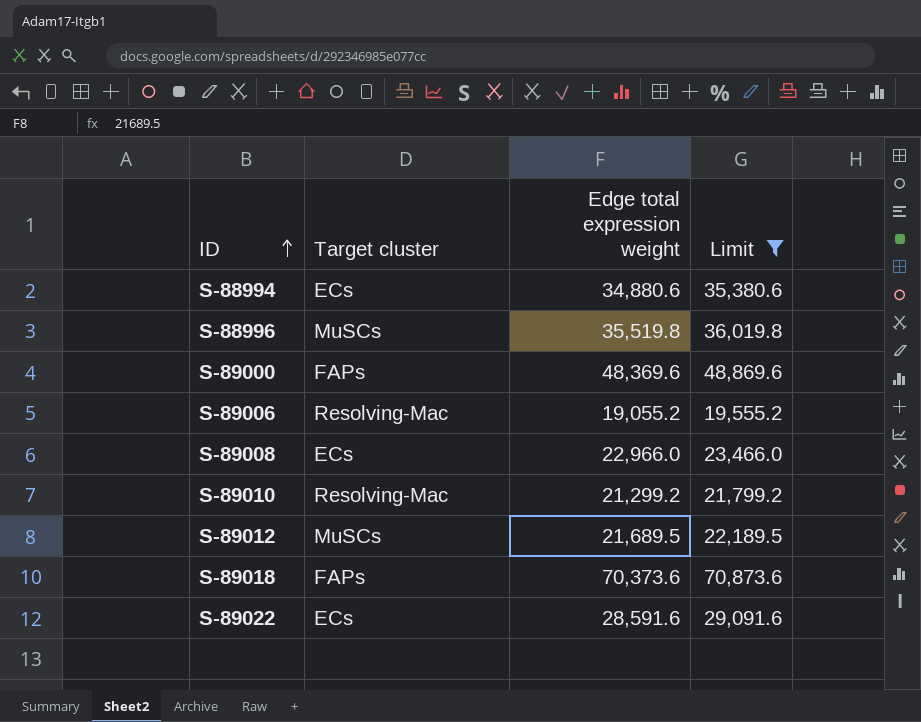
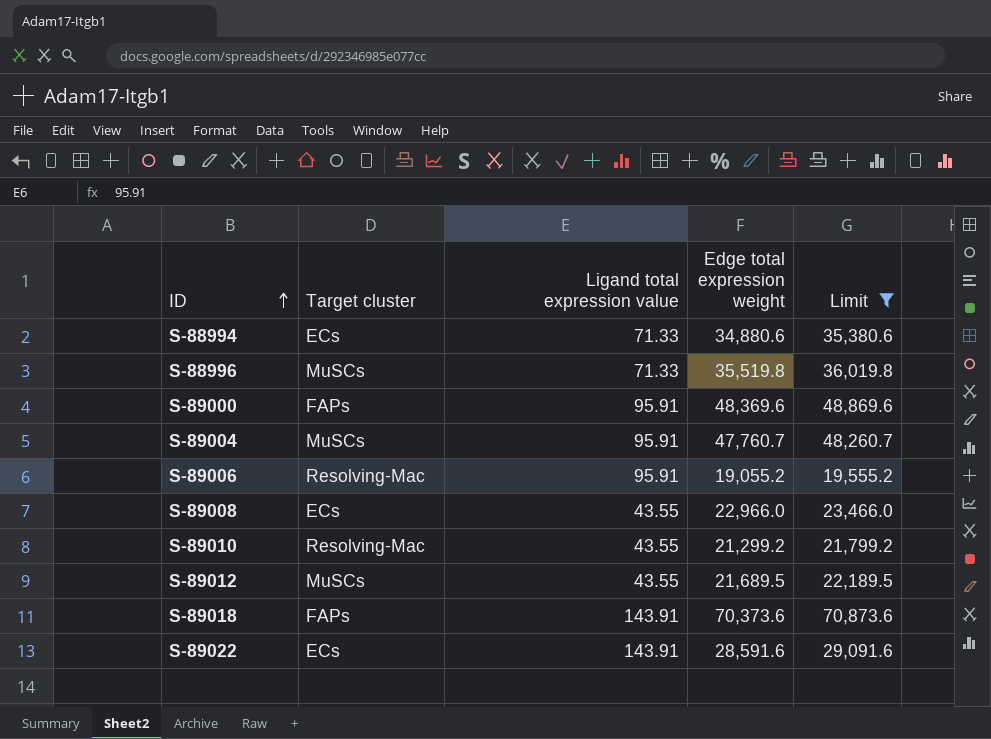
column Ligand total expression value | position: none -> 3
row S-89004: none -> MuSCs | 95.91 | 47,760.7 | 48,260.7

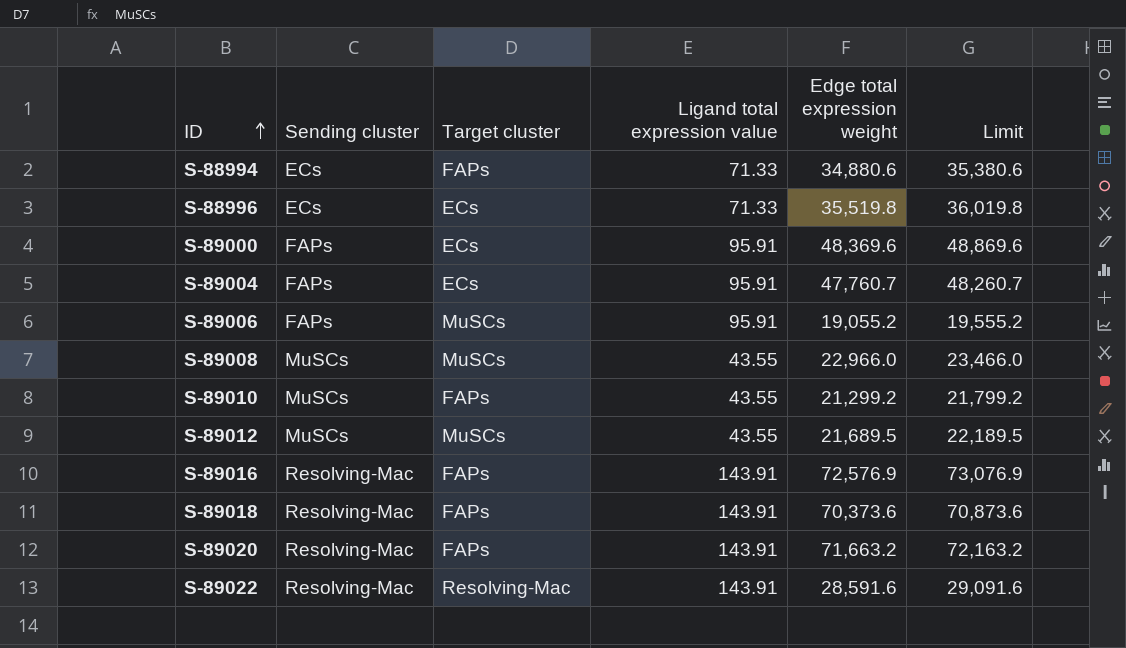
filter: Limit <= 70,873.6 -> none
column Sending cluster | position: none -> 2
S-88994 | Target cluster: ECs -> FAPs
S-88996 | Target cluster: MuSCs -> ECs
S-89000 | Target cluster: FAPs -> ECs
S-89004 | Target cluster: MuSCs -> ECs
S-89006 | Target cluster: Resolving-Mac -> MuSCs
S-89008 | Target cluster: ECs -> MuSCs
S-89010 | Target cluster: Resolving-Mac -> FAPs
S-89022 | Target cluster: ECs -> Resolving-Mac

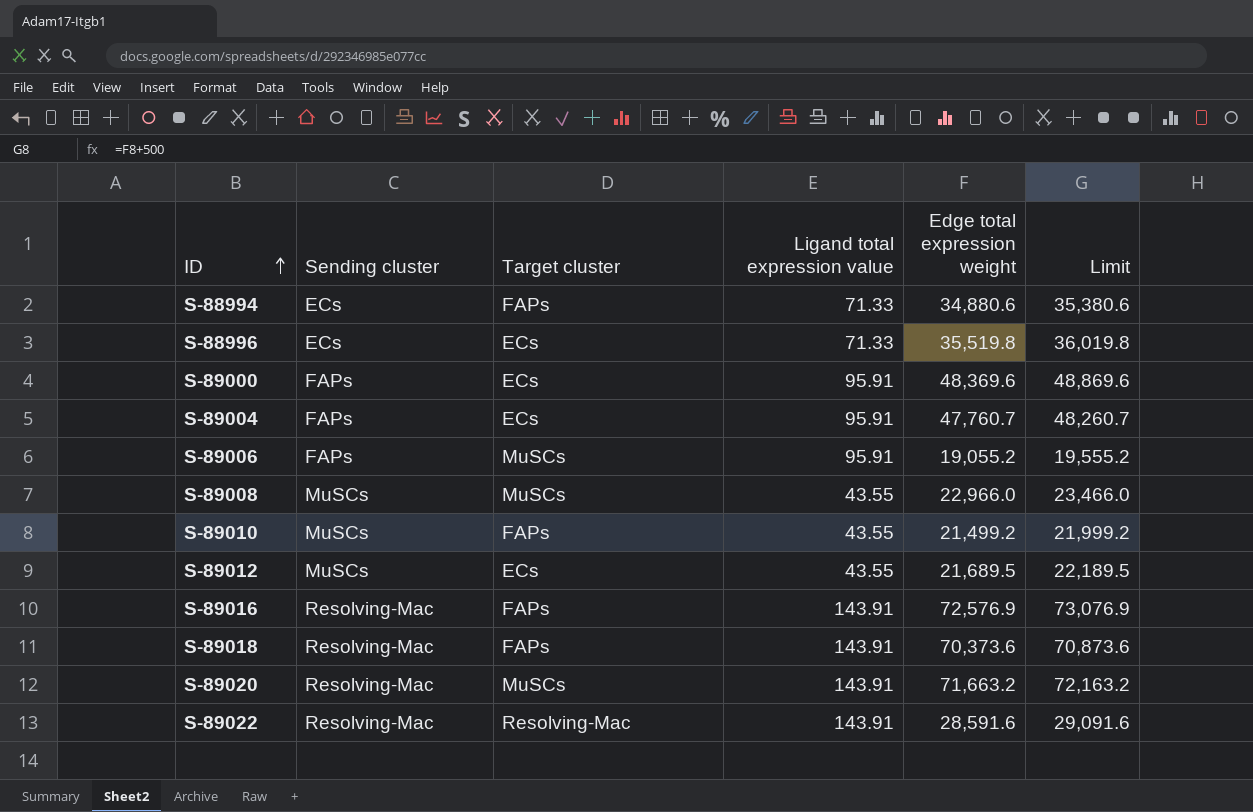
S-89010 | Edge total expression weight: 21,299.2 -> 21,499.2
S-89010 | Limit: 21,799.2 -> 21,999.2
S-89012 | Target cluster: MuSCs -> ECs
S-89020 | Target cluster: FAPs -> MuSCs

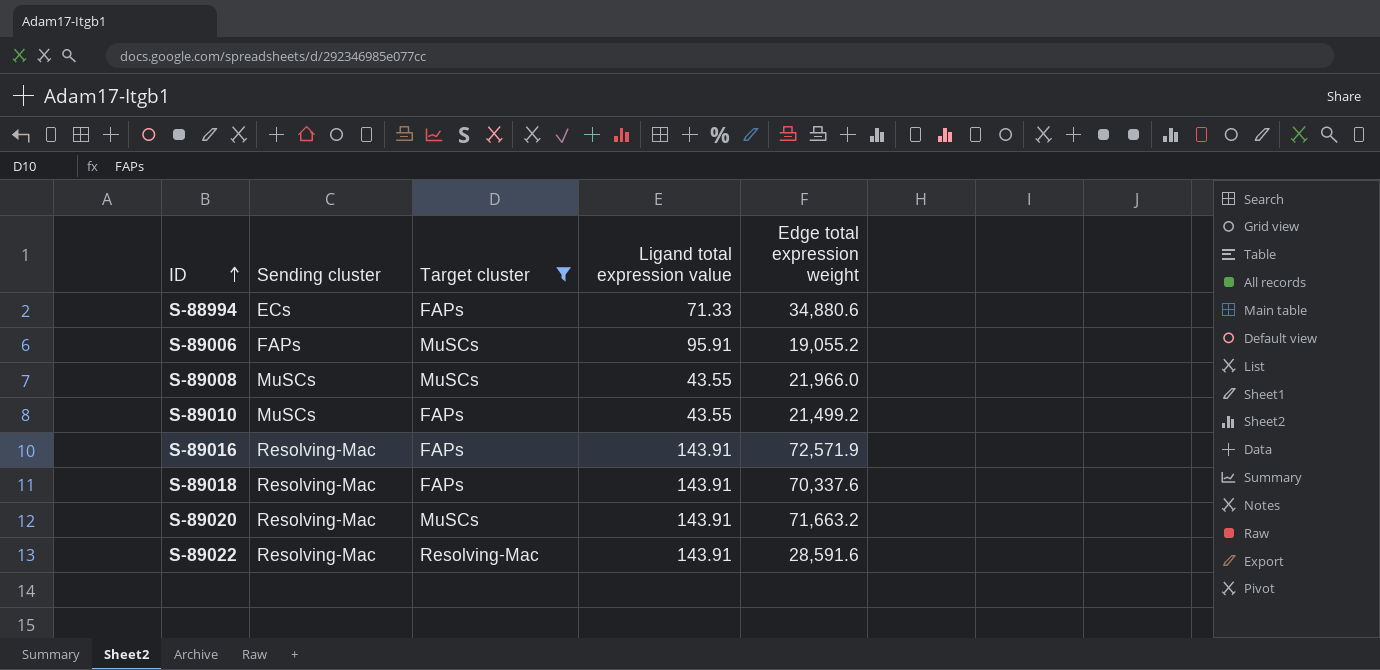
filter: none -> Target cluster != ECs
column Limit | formula: [Edge total expression weight] + 500 -> none
S-89008 | Edge total expression weight: 22,966.0 -> 21,966.0
S-89016 | Edge total expression weight: 72,576.9 -> 72,571.9
S-89018 | Edge total expression weight: 70,373.6 -> 70,337.6

